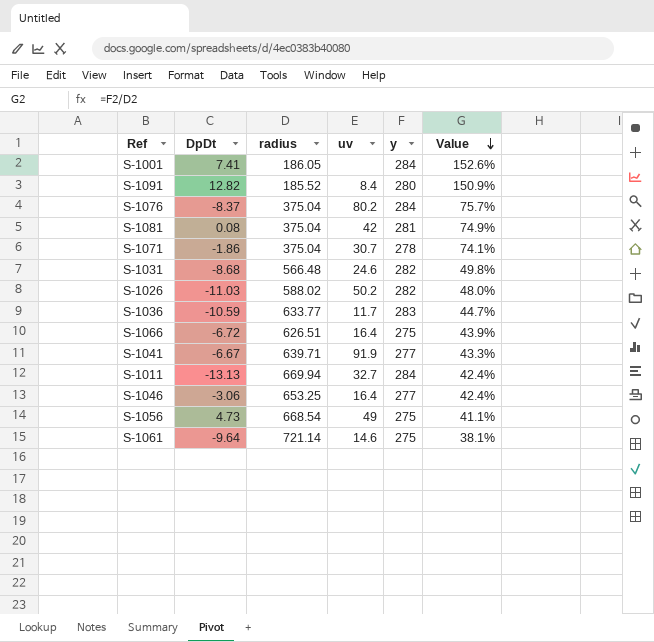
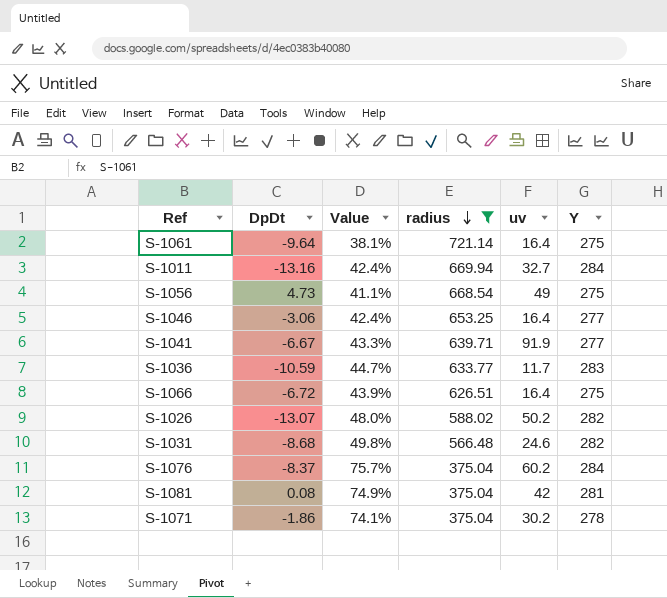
filter: none -> radius >= 375.04
row order: Value descending -> radius descending
column Value | position: 6 -> 3
column name: y -> Y
S-1061 | uv: 14.6 -> 16.4
S-1011 | DpDt: -13.13 -> -13.16
S-1026 | DpDt: -11.03 -> -13.07
S-1076 | uv: 80.2 -> 60.2
S-1071 | uv: 30.7 -> 30.2

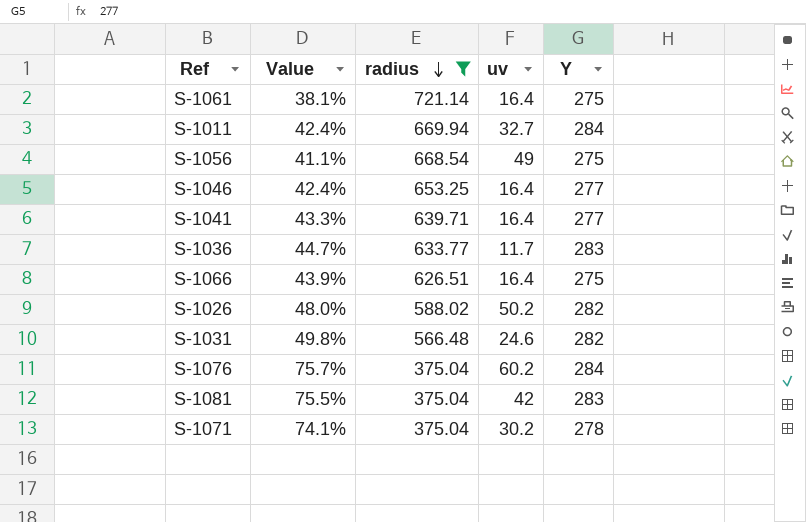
column DpDt | position: 2 -> none
S-1041 | uv: 91.9 -> 16.4
S-1081 | Value: 74.9% -> 75.5%
S-1081 | Y: 281 -> 283

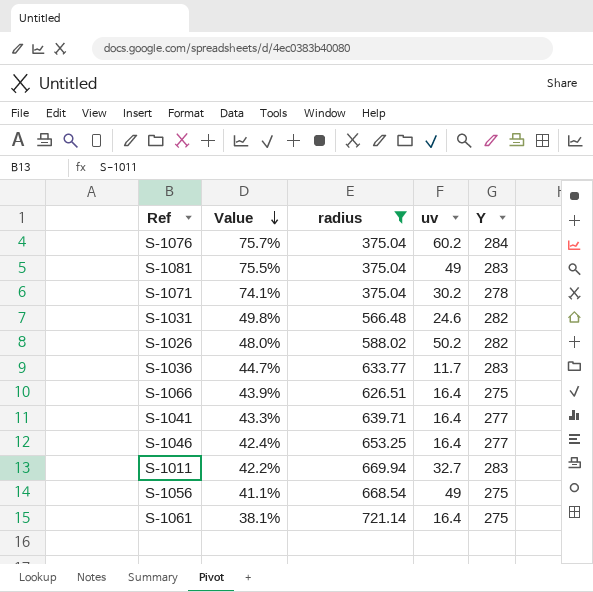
row order: radius descending -> Value descending
S-1081 | uv: 42 -> 49
S-1011 | Value: 42.4% -> 42.2%
S-1011 | Y: 284 -> 283

